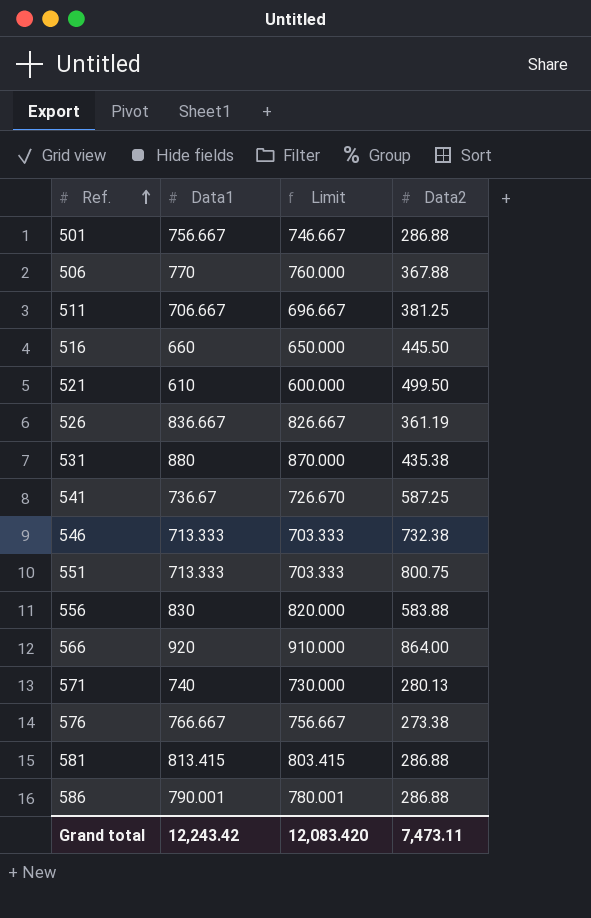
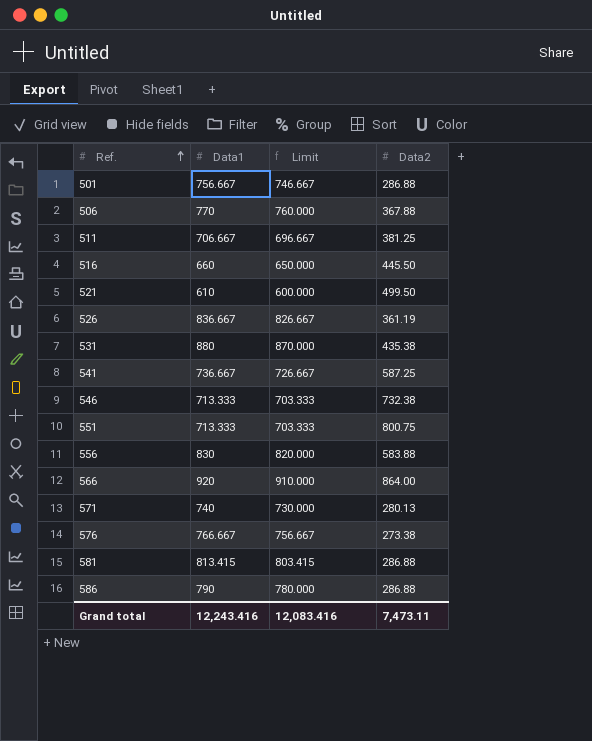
541 | Data1: 736.67 -> 736.667
541 | Limit: 726.670 -> 726.667
586 | Data1: 790.001 -> 790
586 | Limit: 780.001 -> 780.000
Grand total | Data1: 12,243.42 -> 12,243.416
Grand total | Limit: 12,083.420 -> 12,083.416

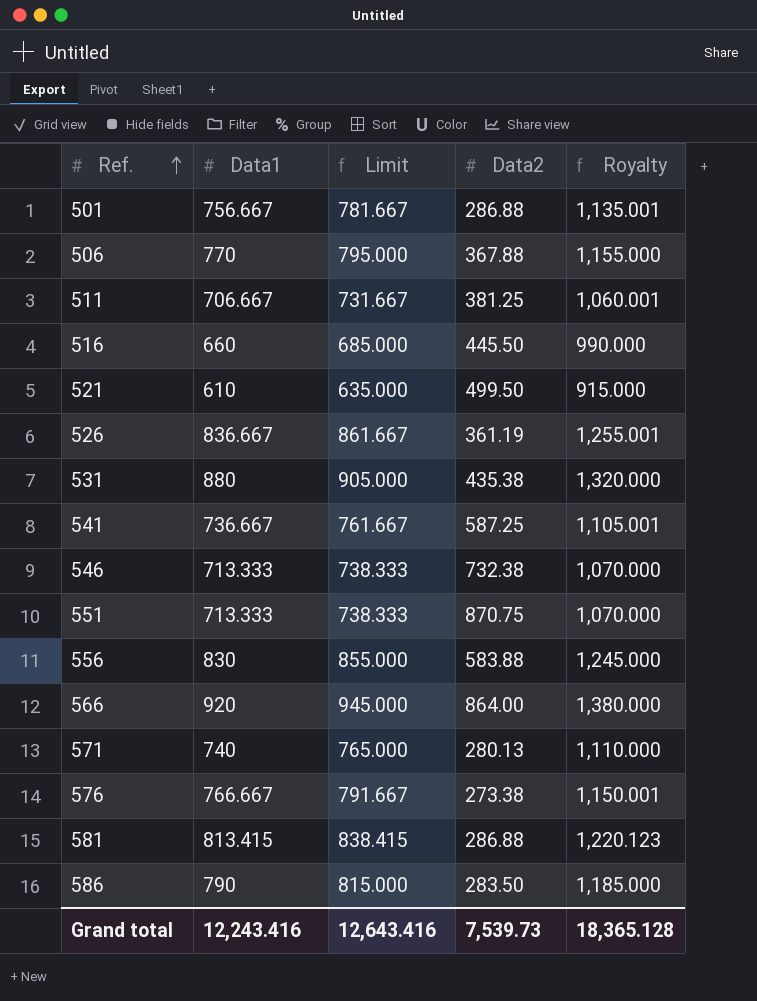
column Limit | formula: [Data1] - 10 -> [Data1] + 25
column Royalty | formula: none -> [Data1] * 1.5
551 | Data2: 800.75 -> 870.75
586 | Data2: 286.88 -> 283.50
Grand total | Limit: 12,083.416 -> 12,643.416
Grand total | Data2: 7,473.11 -> 7,539.73

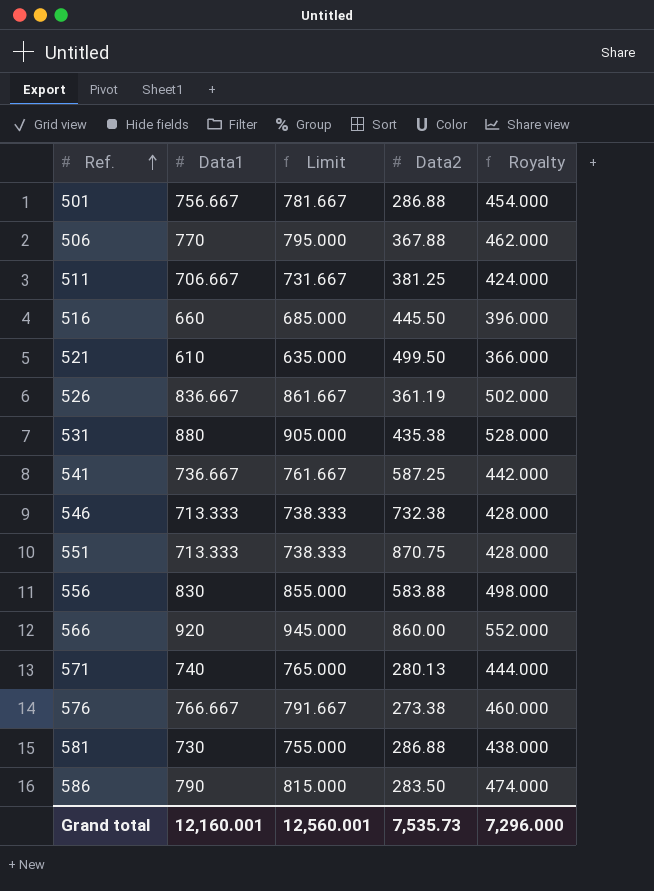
column Royalty | formula: [Data1] * 1.5 -> [Data1] * 0.6
566 | Data2: 864.00 -> 860.00
581 | Data1: 813.415 -> 730
581 | Limit: 838.415 -> 755.000
Grand total | Data1: 12,243.416 -> 12,160.001
Grand total | Limit: 12,643.416 -> 12,560.001
Grand total | Data2: 7,539.73 -> 7,535.73
Grand total | Royalty: 18,365.128 -> 7,296.000

